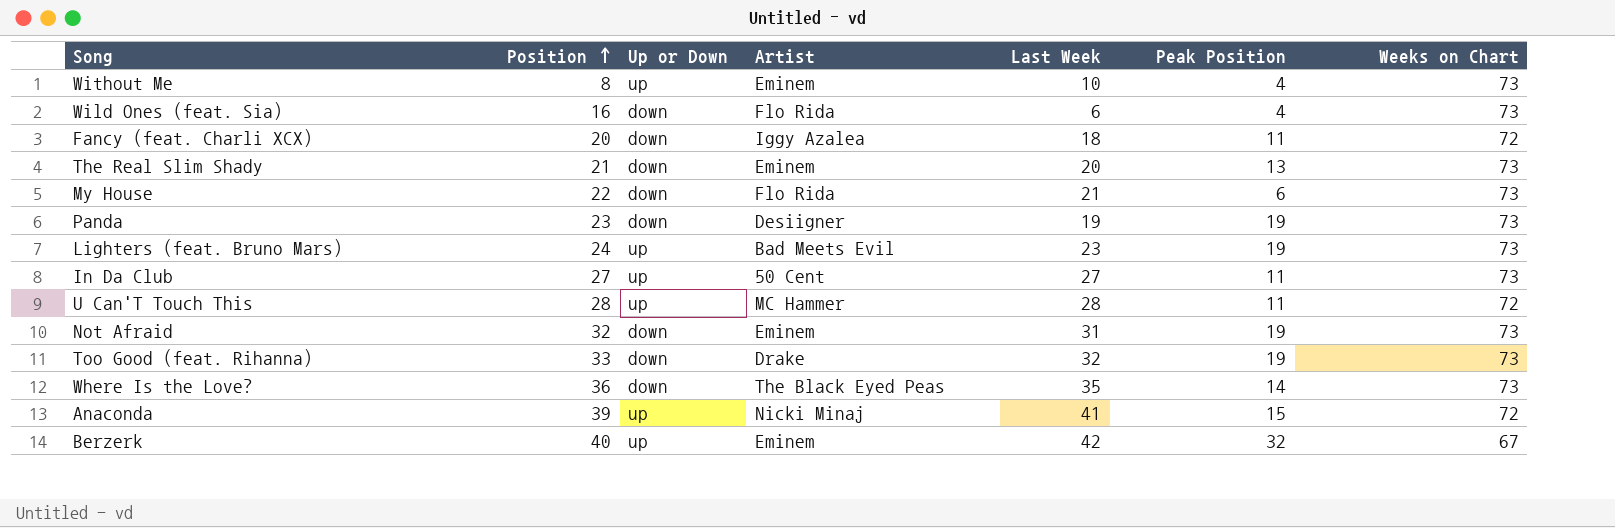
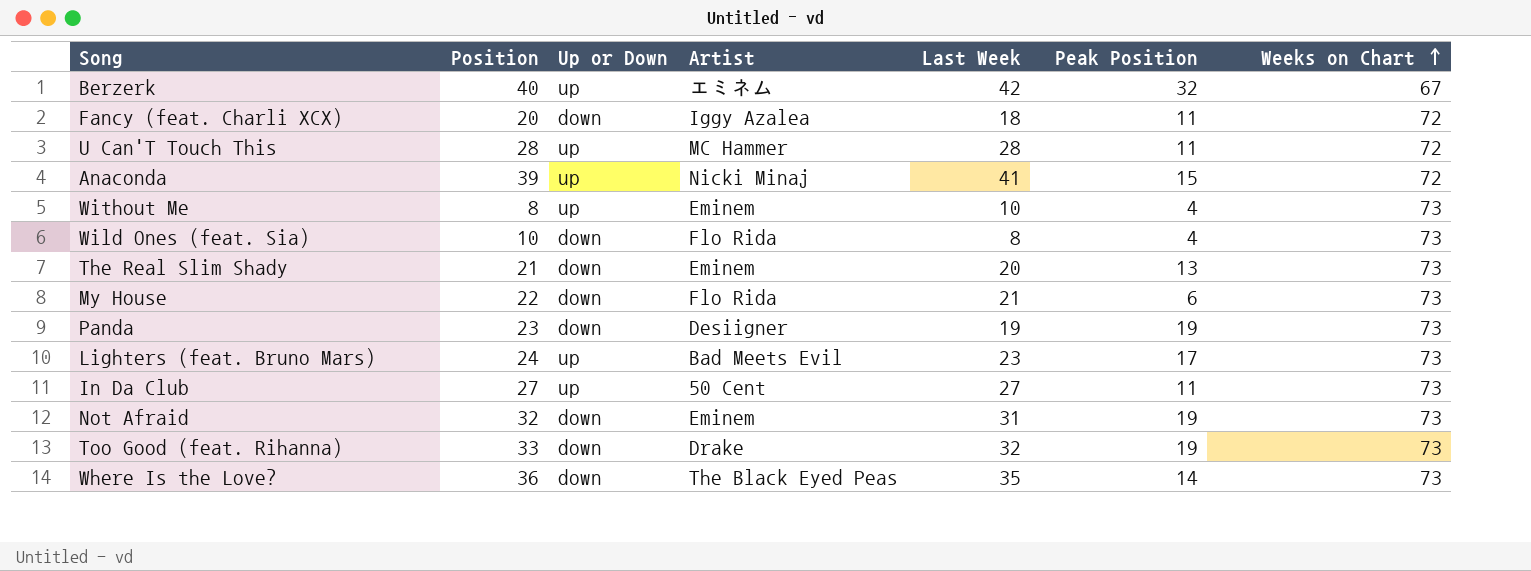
row order: Position ascending -> Weeks on Chart ascending
Berzerk | Artist: Eminem -> エミネム
Wild Ones (feat. Sia) | Position: 16 -> 10
Wild Ones (feat. Sia) | Last Week: 6 -> 8
Lighters (feat. Bruno Mars) | Peak Position: 19 -> 17

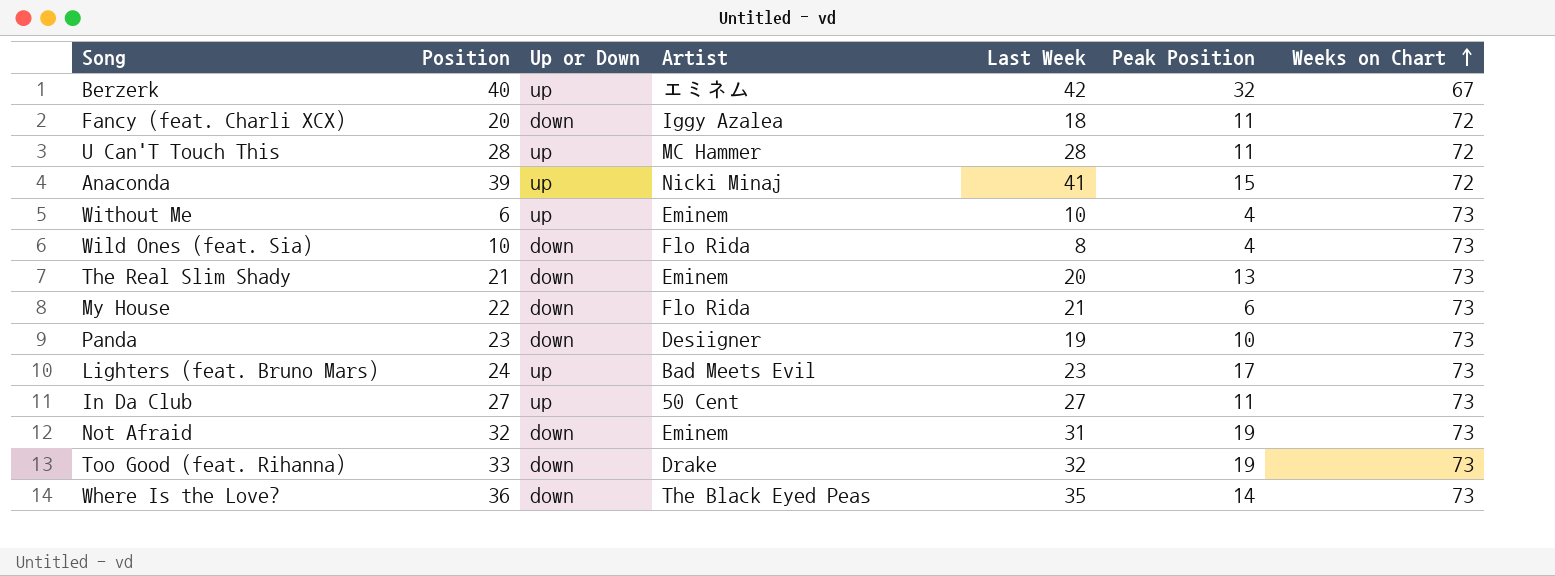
Without Me | Position: 8 -> 6
Panda | Peak Position: 19 -> 10

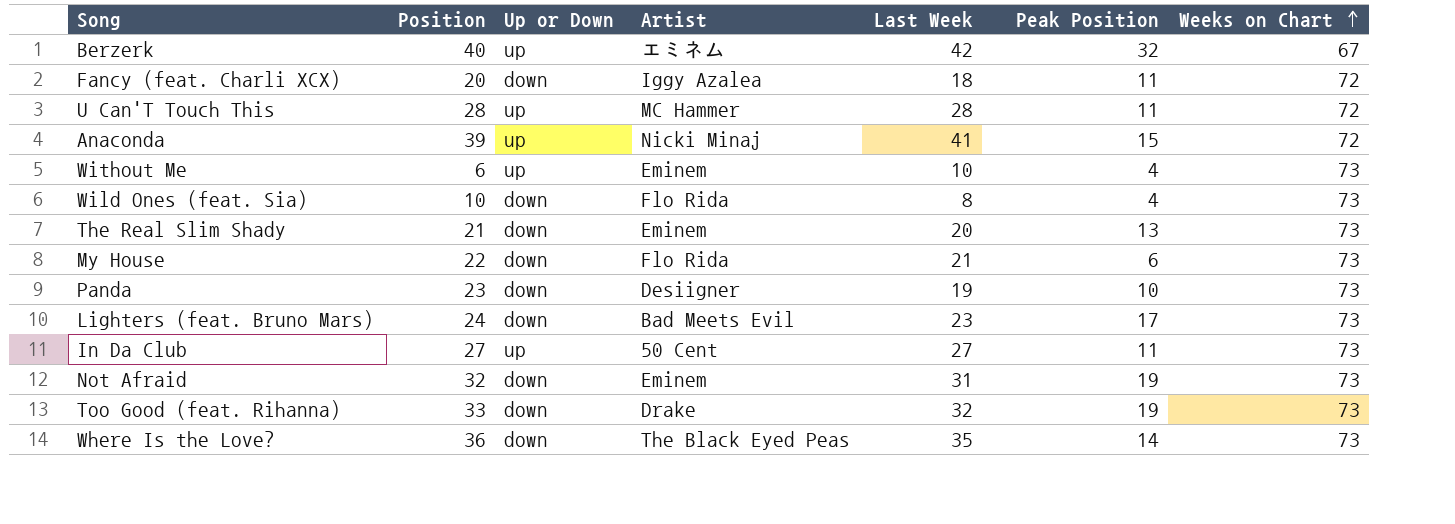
Lighters (feat. Bruno Mars) | Up or Down: up -> down

